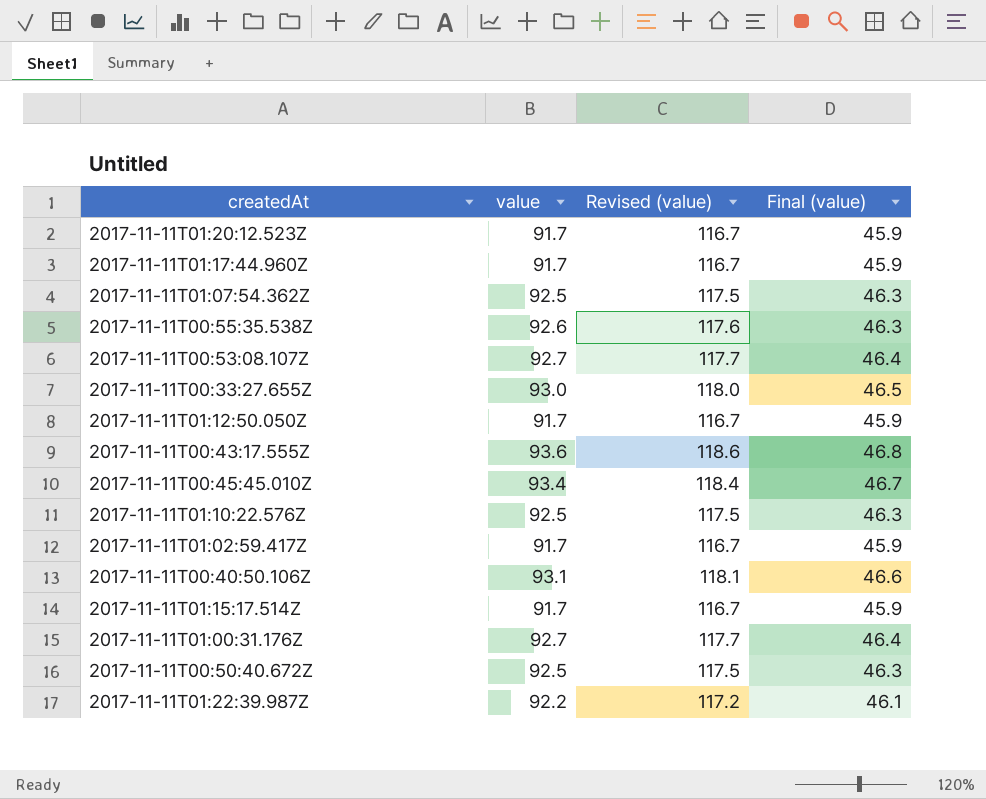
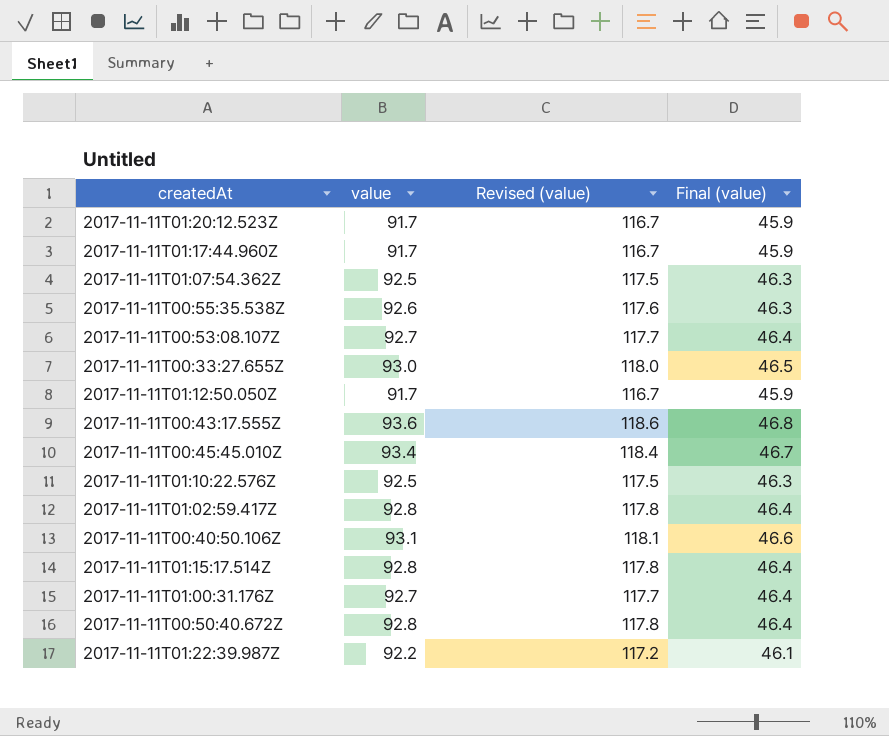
2017-11-11T01:02:59.417Z | value: 91.7 -> 92.8
2017-11-11T01:02:59.417Z | Revised (value): 116.7 -> 117.8
2017-11-11T01:02:59.417Z | Final (value): 45.9 -> 46.4
2017-11-11T01:15:17.514Z | value: 91.7 -> 92.8
2017-11-11T01:15:17.514Z | Revised (value): 116.7 -> 117.8
2017-11-11T01:15:17.514Z | Final (value): 45.9 -> 46.4
2017-11-11T00:50:40.672Z | value: 92.5 -> 92.8
2017-11-11T00:50:40.672Z | Revised (value): 117.5 -> 117.8
2017-11-11T00:50:40.672Z | Final (value): 46.3 -> 46.4

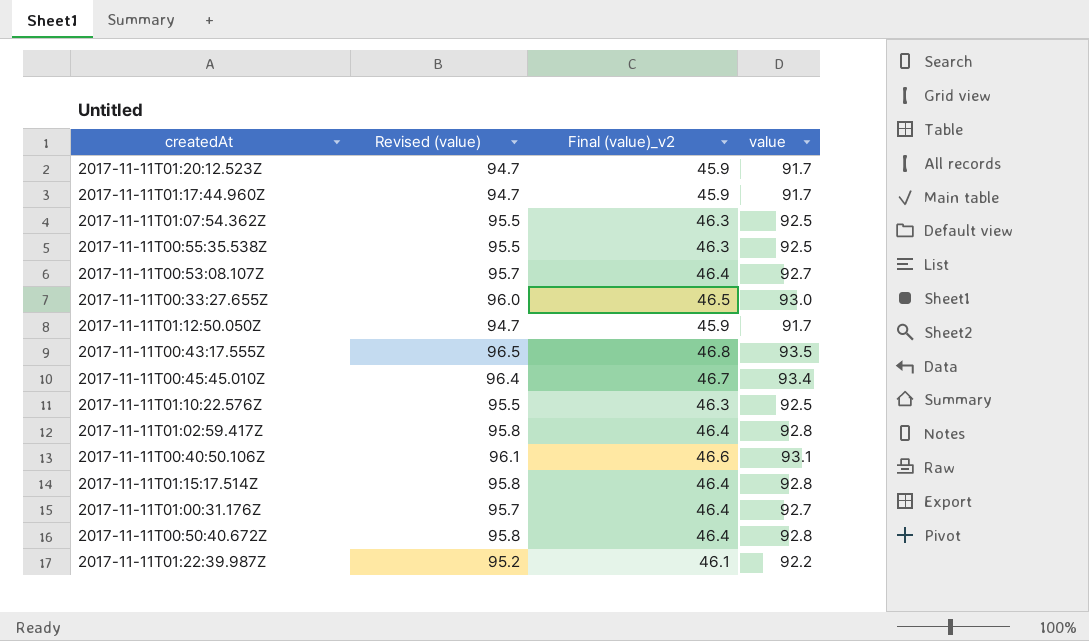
column Revised (value) | formula: [value] + 25 -> [value] + 3
column name: Final (value) -> Final (value)_v2
column value | position: 2 -> 4
2017-11-11T00:55:35.538Z | value: 92.6 -> 92.5
2017-11-11T00:43:17.555Z | value: 93.6 -> 93.5

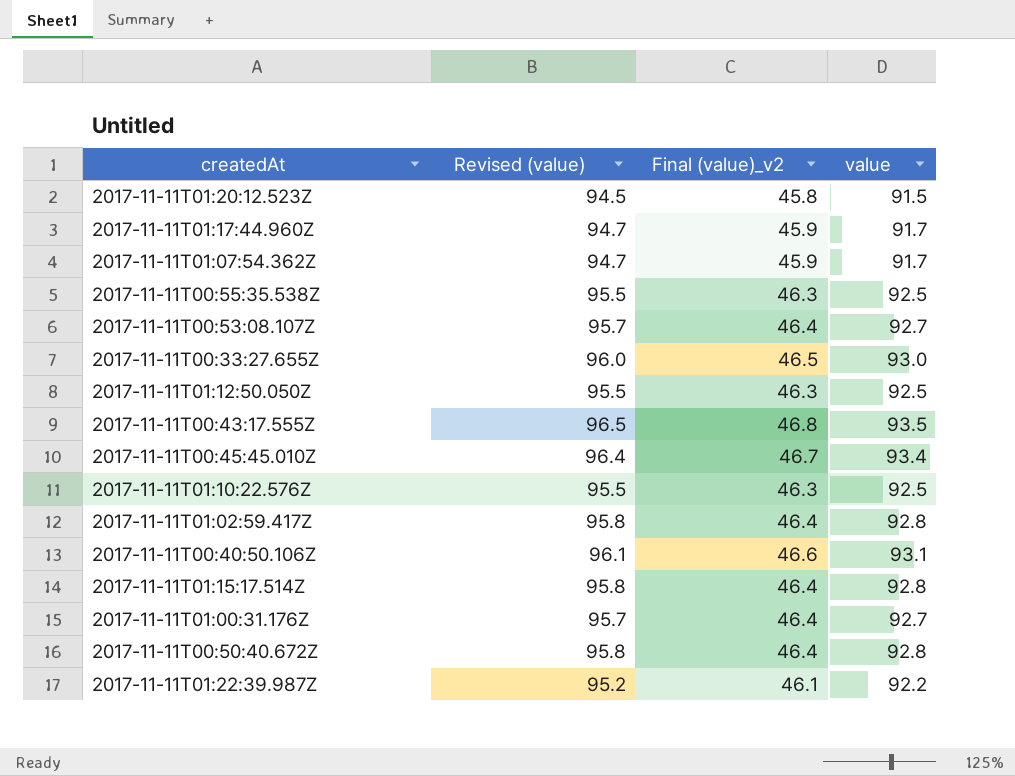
2017-11-11T01:20:12.523Z | Revised (value): 94.7 -> 94.5
2017-11-11T01:20:12.523Z | Final (value)_v2: 45.9 -> 45.8
2017-11-11T01:20:12.523Z | value: 91.7 -> 91.5
2017-11-11T01:07:54.362Z | Revised (value): 95.5 -> 94.7
2017-11-11T01:07:54.362Z | Final (value)_v2: 46.3 -> 45.9
2017-11-11T01:07:54.362Z | value: 92.5 -> 91.7
2017-11-11T01:12:50.050Z | Revised (value): 94.7 -> 95.5
2017-11-11T01:12:50.050Z | Final (value)_v2: 45.9 -> 46.3
2017-11-11T01:12:50.050Z | value: 91.7 -> 92.5

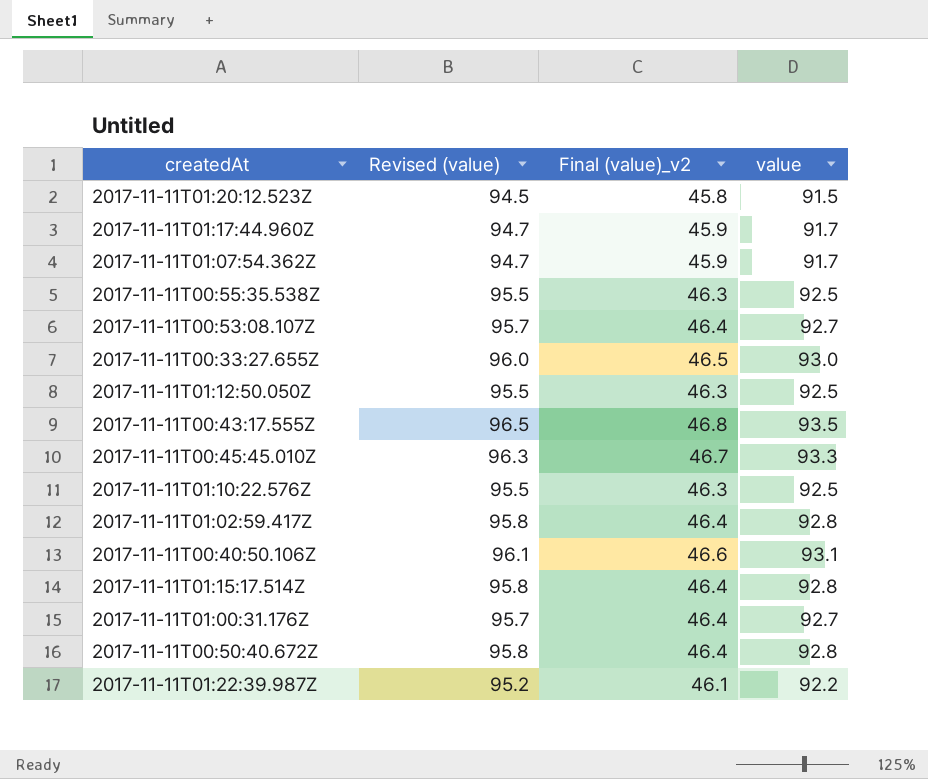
2017-11-11T00:45:45.010Z | Revised (value): 96.4 -> 96.3
2017-11-11T00:45:45.010Z | value: 93.4 -> 93.3

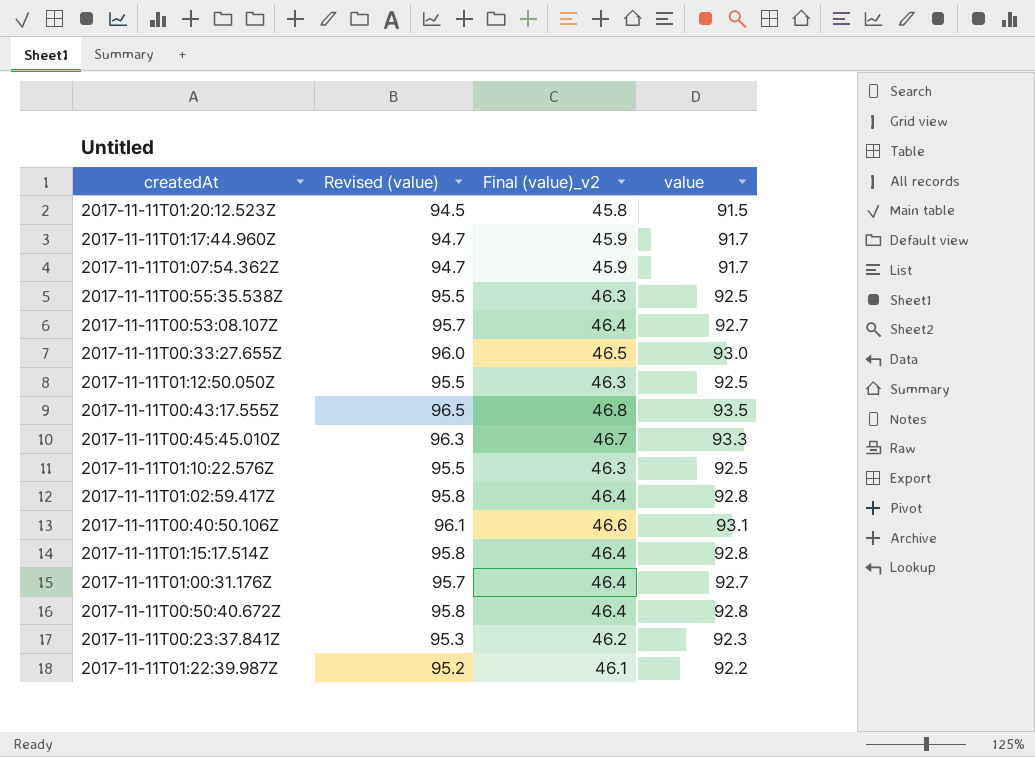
row 2017-11-11T00:23:37.841Z: none -> 95.3 | 46.2 | 92.3

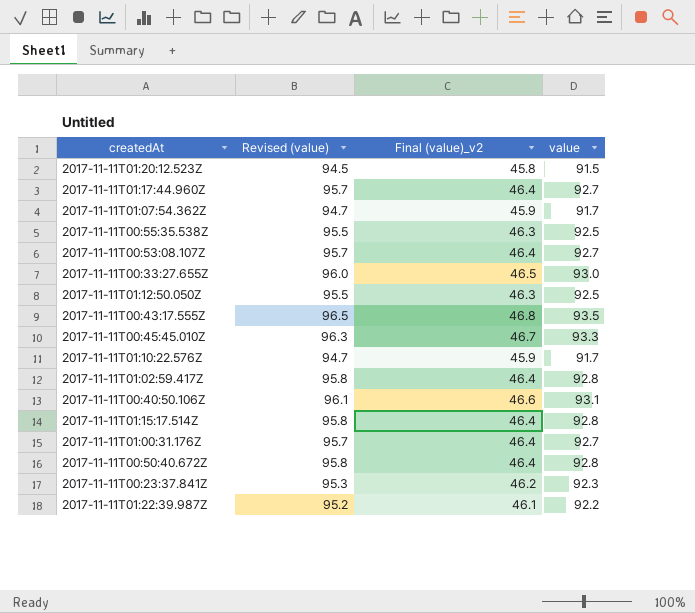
2017-11-11T01:17:44.960Z | Revised (value): 94.7 -> 95.7
2017-11-11T01:17:44.960Z | Final (value)_v2: 45.9 -> 46.4
2017-11-11T01:17:44.960Z | value: 91.7 -> 92.7
2017-11-11T01:10:22.576Z | Revised (value): 95.5 -> 94.7
2017-11-11T01:10:22.576Z | Final (value)_v2: 46.3 -> 45.9
2017-11-11T01:10:22.576Z | value: 92.5 -> 91.7

